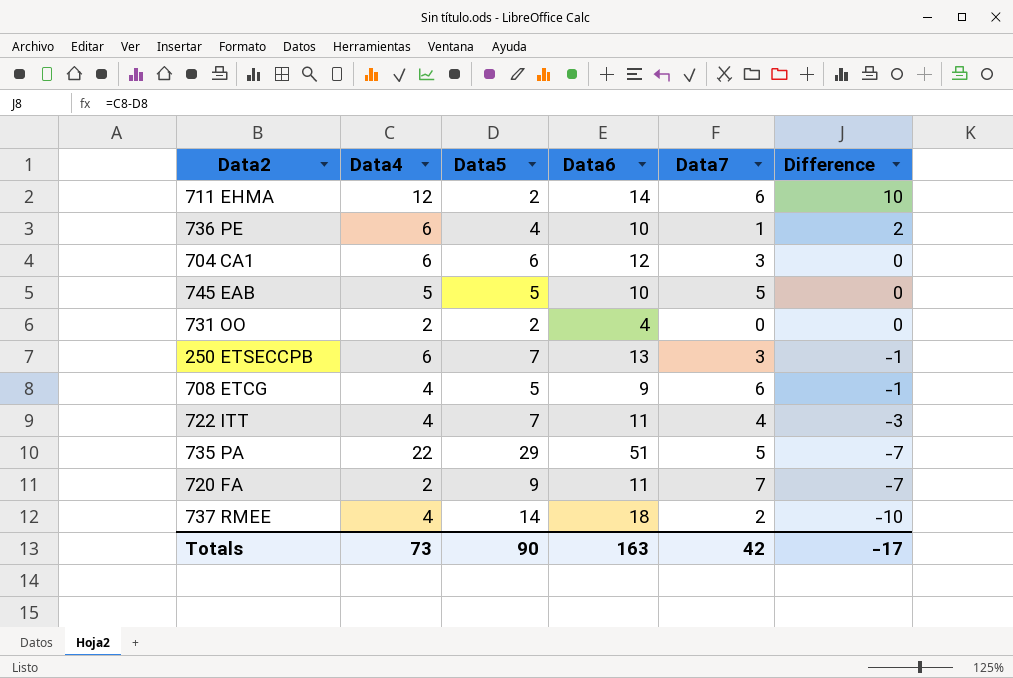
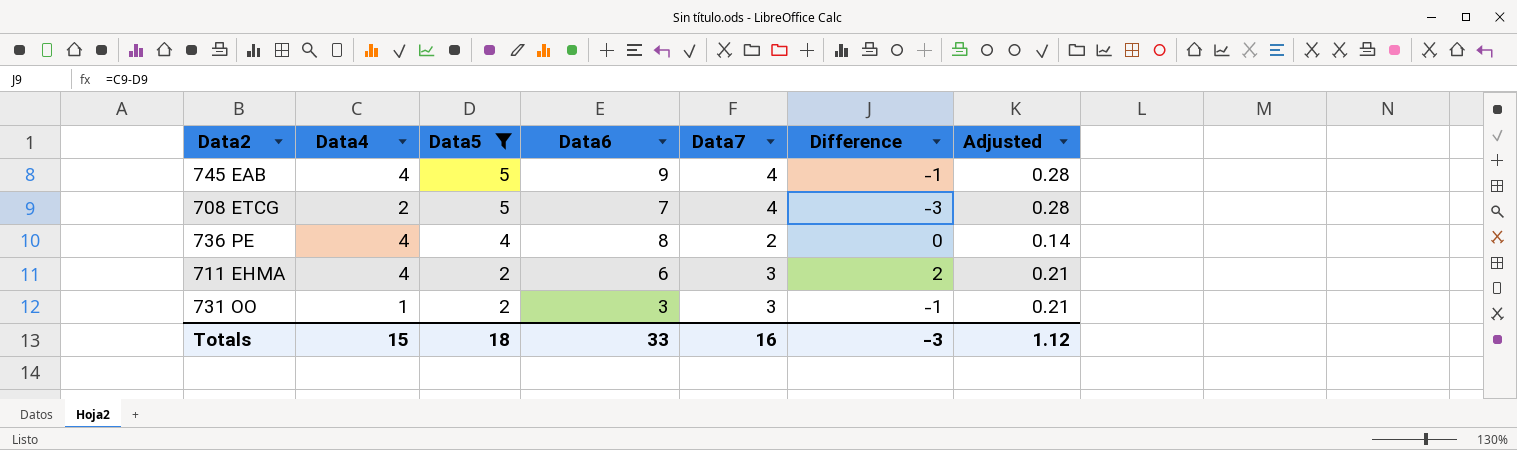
filter: none -> Data5 <= 5
row order: Difference descending -> Data5 descending
column Adjusted | formula: none -> [Data7] * 0.07
745 EAB | Data4: 5 -> 4
745 EAB | Data6: 10 -> 9
745 EAB | Data7: 5 -> 4
745 EAB | Difference: 0 -> -1
708 ETCG | Data4: 4 -> 2
708 ETCG | Data6: 9 -> 7
708 ETCG | Data7: 6 -> 4
708 ETCG | Difference: -1 -> -3
736 PE | Data4: 6 -> 4
736 PE | Data6: 10 -> 8
736 PE | Data7: 1 -> 2
736 PE | Difference: 2 -> 0
711 EHMA | Data4: 12 -> 4
711 EHMA | Data6: 14 -> 6
711 EHMA | Data7: 6 -> 3
711 EHMA | Difference: 10 -> 2
731 OO | Data4: 2 -> 1
731 OO | Data6: 4 -> 3
731 OO | Data7: 0 -> 3
731 OO | Difference: 0 -> -1
Totals | Data4: 73 -> 15
Totals | Data5: 90 -> 18
Totals | Data6: 163 -> 33
Totals | Data7: 42 -> 16
Totals | Difference: -17 -> -3

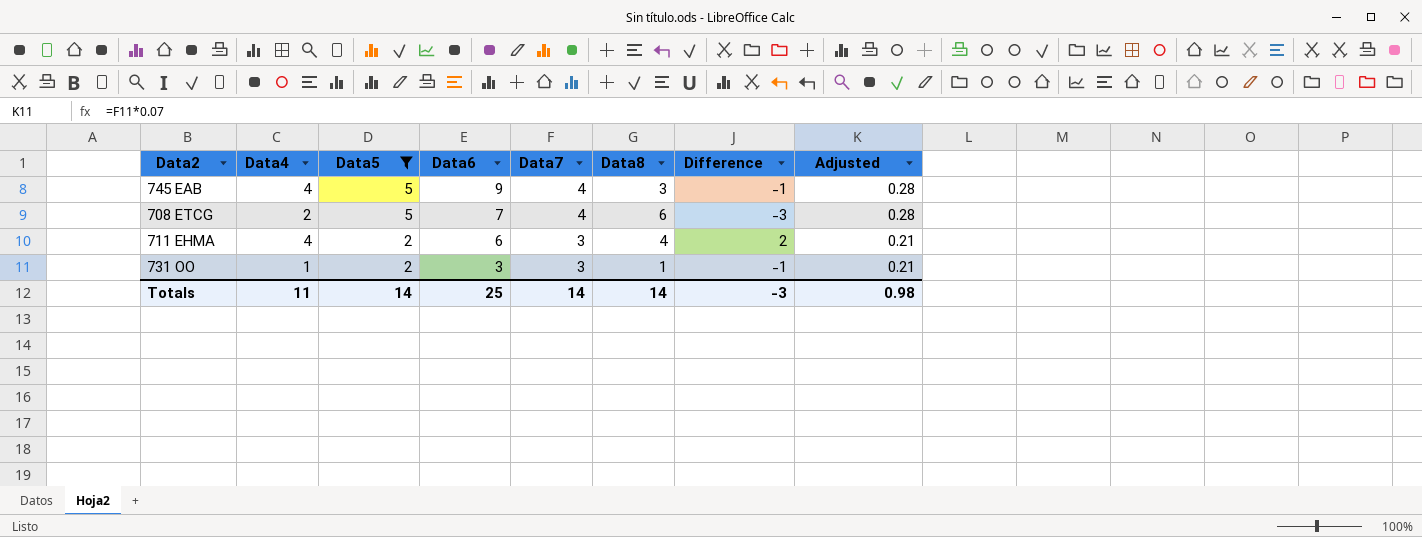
column Data8 | position: none -> 6
row 736 PE: 4 | 4 | 8 | 2 | 0 | 0.14 -> none
Totals | Data4: 15 -> 11
Totals | Data5: 18 -> 14
Totals | Data6: 33 -> 25
Totals | Data7: 16 -> 14
Totals | Adjusted: 1.12 -> 0.98

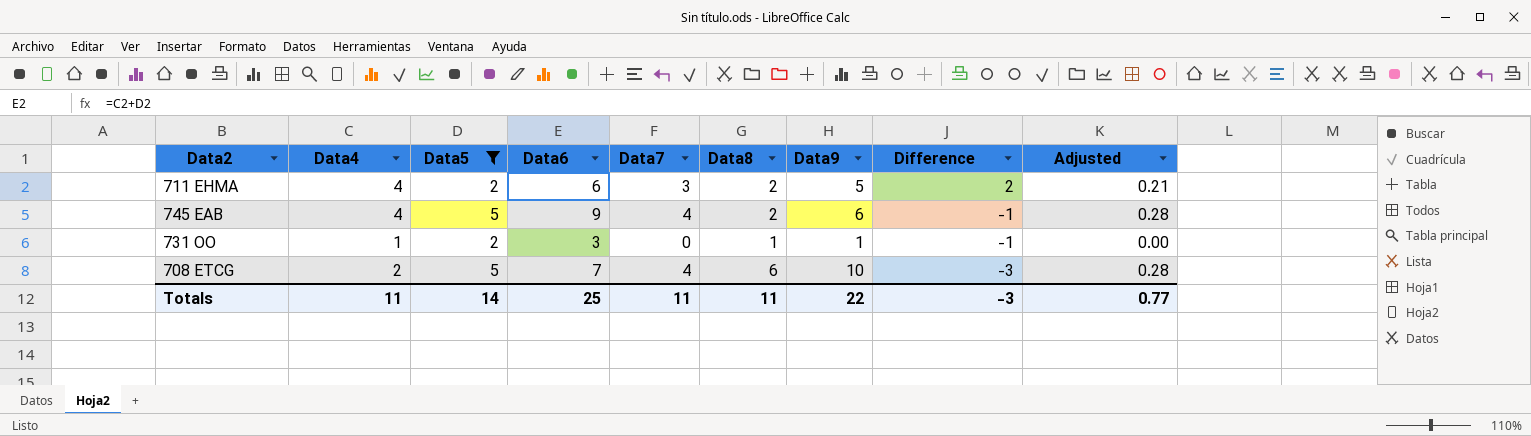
row order: Data5 descending -> Difference descending
column Data9 | formula: none -> [Data7] + [Data8]
711 EHMA | Data8: 4 -> 2
745 EAB | Data8: 3 -> 2
731 OO | Data7: 3 -> 0
731 OO | Adjusted: 0.21 -> 0.00
Totals | Data7: 14 -> 11
Totals | Data8: 14 -> 11
Totals | Adjusted: 0.98 -> 0.77

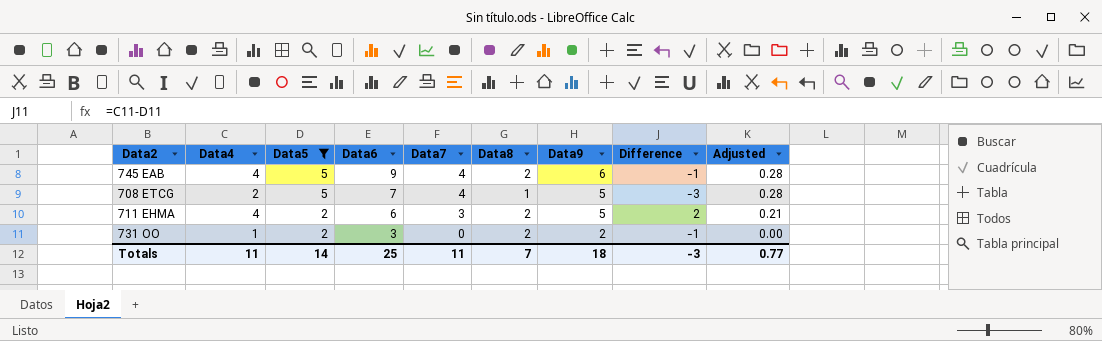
row order: Difference descending -> Data5 descending
708 ETCG | Data8: 6 -> 1
708 ETCG | Data9: 10 -> 5
731 OO | Data8: 1 -> 2
731 OO | Data9: 1 -> 2
Totals | Data8: 11 -> 7
Totals | Data9: 22 -> 18

